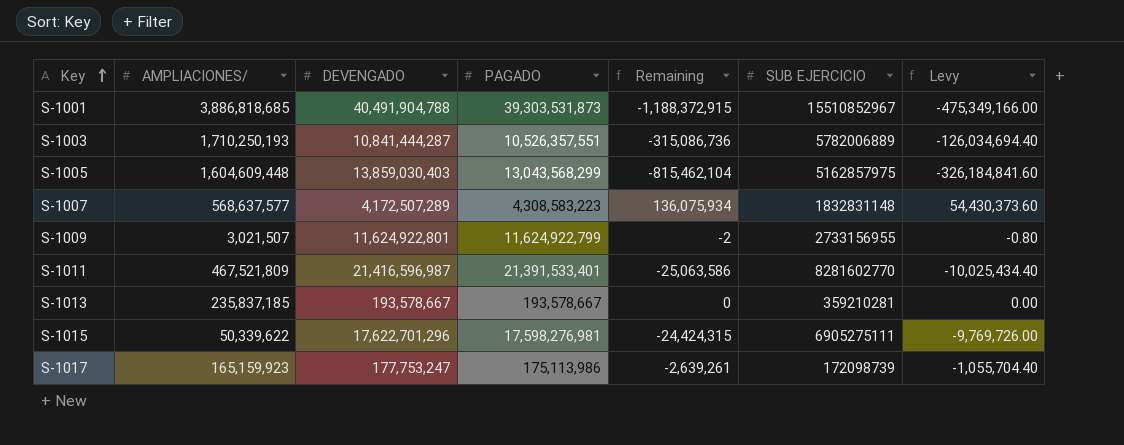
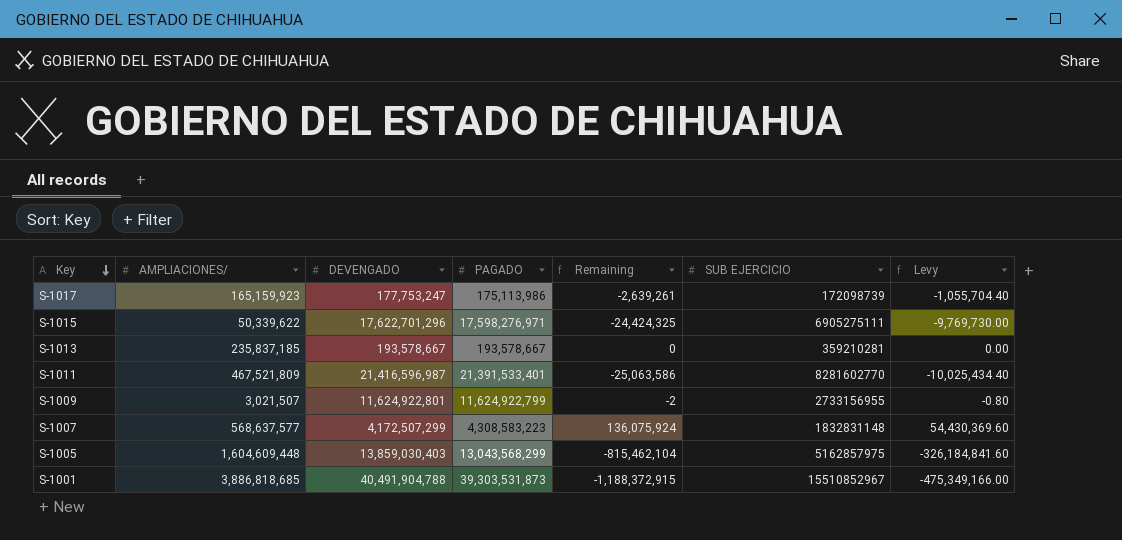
row order: Key ascending -> Key descending
row S-1003: 1,710,250,193 | 10,841,444,287 | 10,526,357,551 | -315,086,736 | 5782006889 | -126,034,694.40 -> none
S-1015 | PAGADO: 17,598,276,981 -> 17,598,276,971
S-1015 | Remaining: -24,424,315 -> -24,424,325
S-1015 | Levy: -9,769,726.00 -> -9,769,730.00
S-1007 | DEVENGADO: 4,172,507,289 -> 4,172,507,299
S-1007 | Remaining: 136,075,934 -> 136,075,924
S-1007 | Levy: 54,430,373.60 -> 54,430,369.60

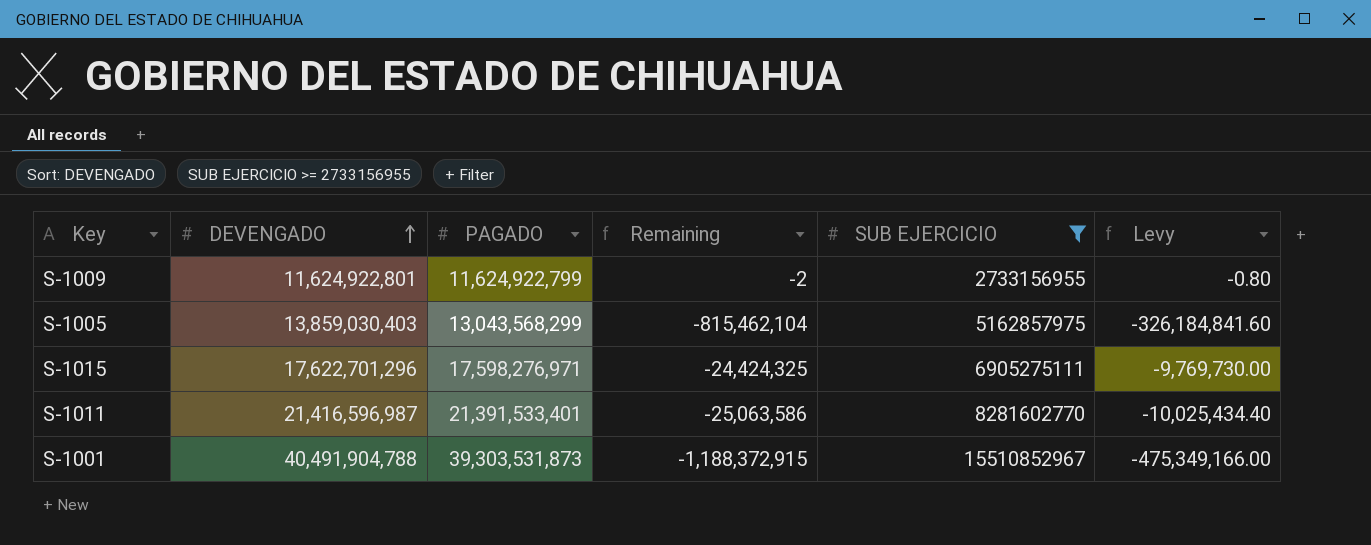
filter: none -> SUB EJERCICIO >= 2733156955
row order: Key descending -> DEVENGADO ascending
column AMPLIACIONES/ | position: 2 -> none

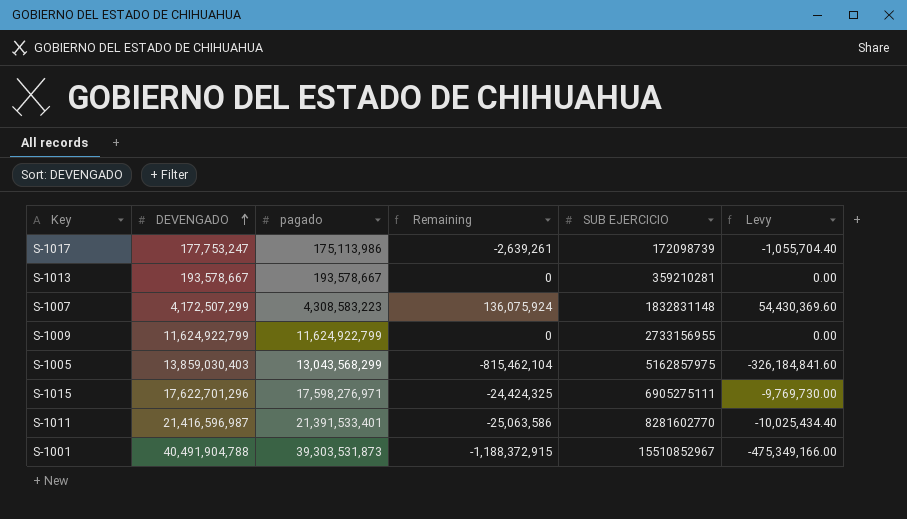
filter: SUB EJERCICIO >= 2733156955 -> none
column name: PAGADO -> pagado
S-1009 | DEVENGADO: 11,624,922,801 -> 11,624,922,799
S-1009 | Remaining: -2 -> 0
S-1009 | Levy: -0.80 -> 0.00

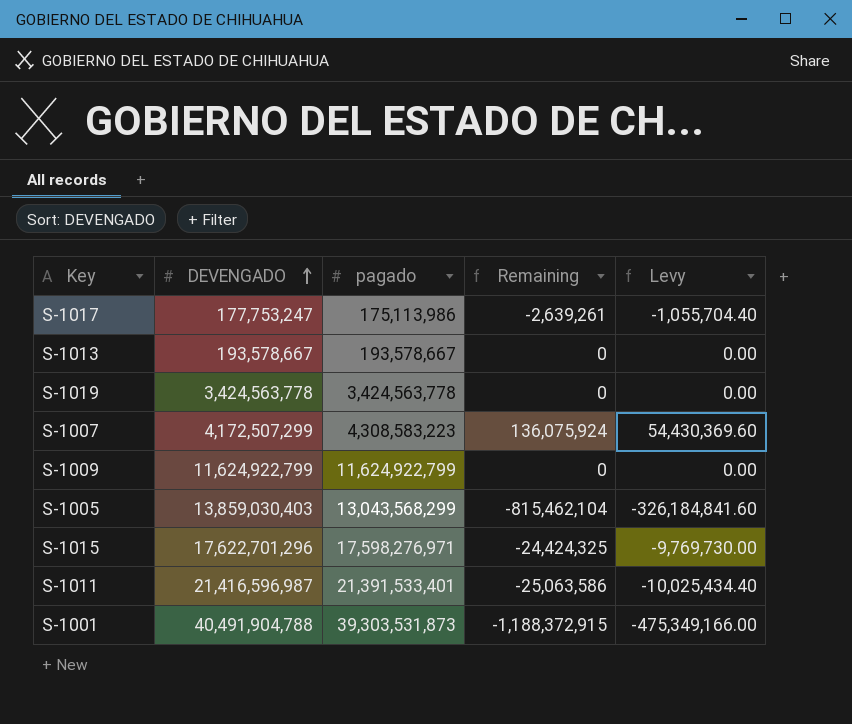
column SUB EJERCICIO | position: 5 -> none
row S-1019: none -> 3,424,563,778 | 3,424,563,778 | 0 | 0.00

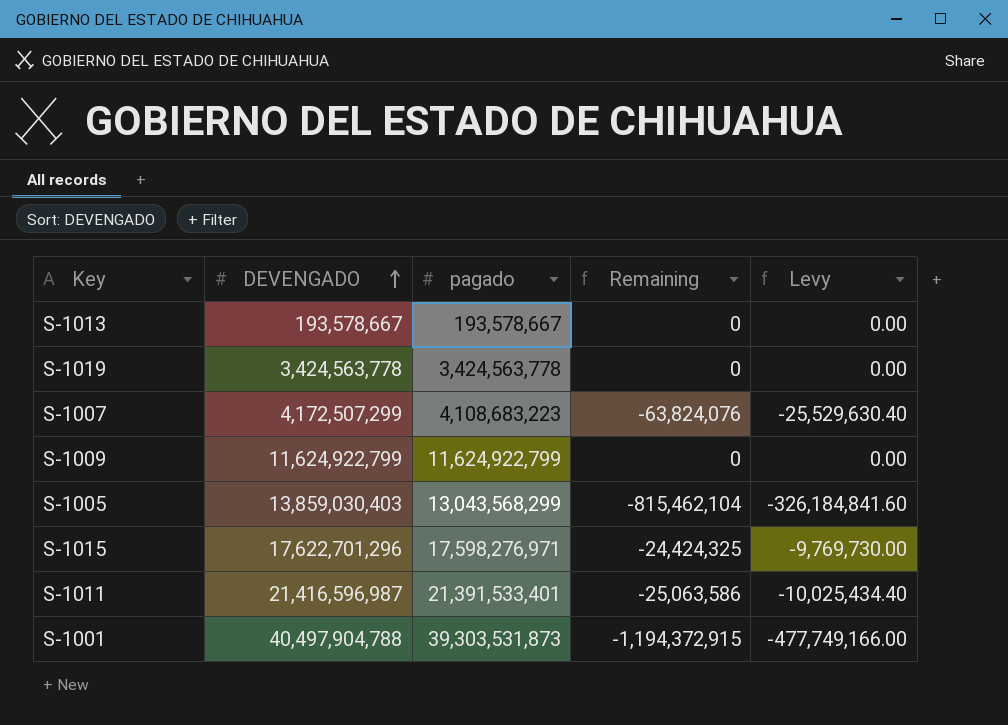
row S-1017: 177,753,247 | 175,113,986 | -2,639,261 | -1,055,704.40 -> none
S-1007 | pagado: 4,308,583,223 -> 4,108,683,223
S-1007 | Remaining: 136,075,924 -> -63,824,076
S-1007 | Levy: 54,430,369.60 -> -25,529,630.40
S-1001 | DEVENGADO: 40,491,904,788 -> 40,497,904,788
S-1001 | Remaining: -1,188,372,915 -> -1,194,372,915
S-1001 | Levy: -475,349,166.00 -> -477,749,166.00

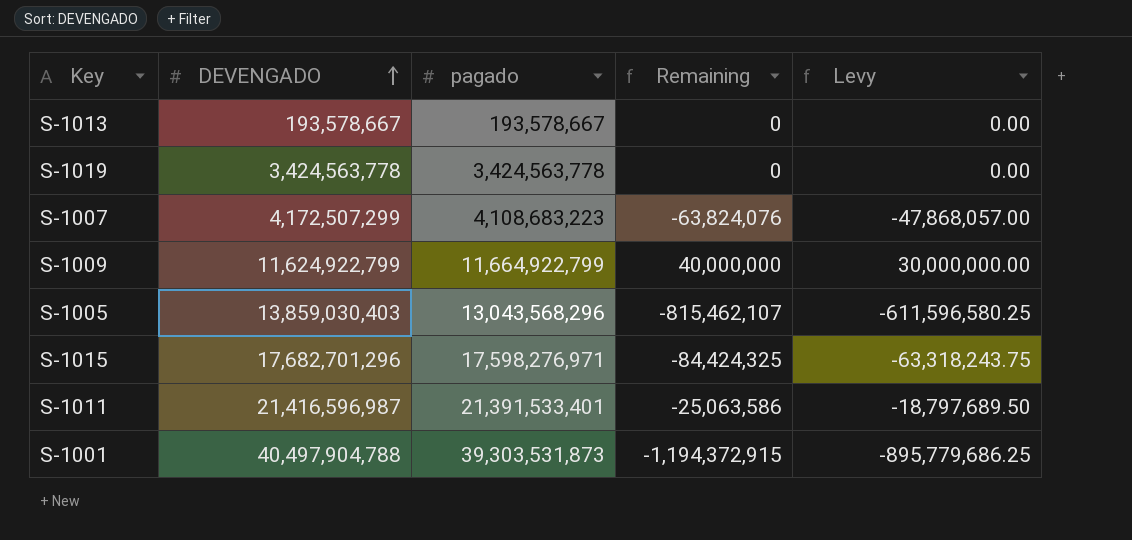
column Levy | formula: [Remaining] * 0.4 -> [Remaining] * 0.75
S-1009 | pagado: 11,624,922,799 -> 11,664,922,799
S-1009 | Remaining: 0 -> 40,000,000
S-1005 | pagado: 13,043,568,299 -> 13,043,568,296
S-1005 | Remaining: -815,462,104 -> -815,462,107
S-1015 | DEVENGADO: 17,622,701,296 -> 17,682,701,296
S-1015 | Remaining: -24,424,325 -> -84,424,325

